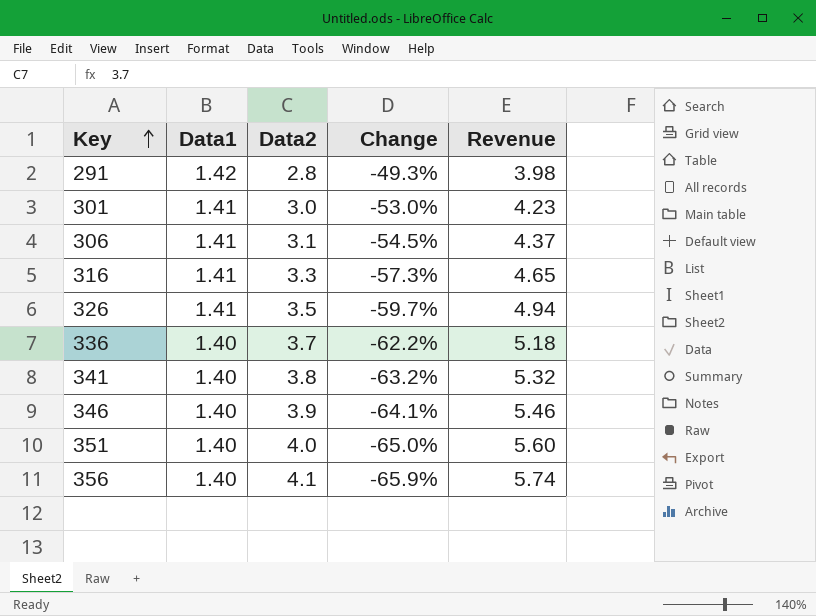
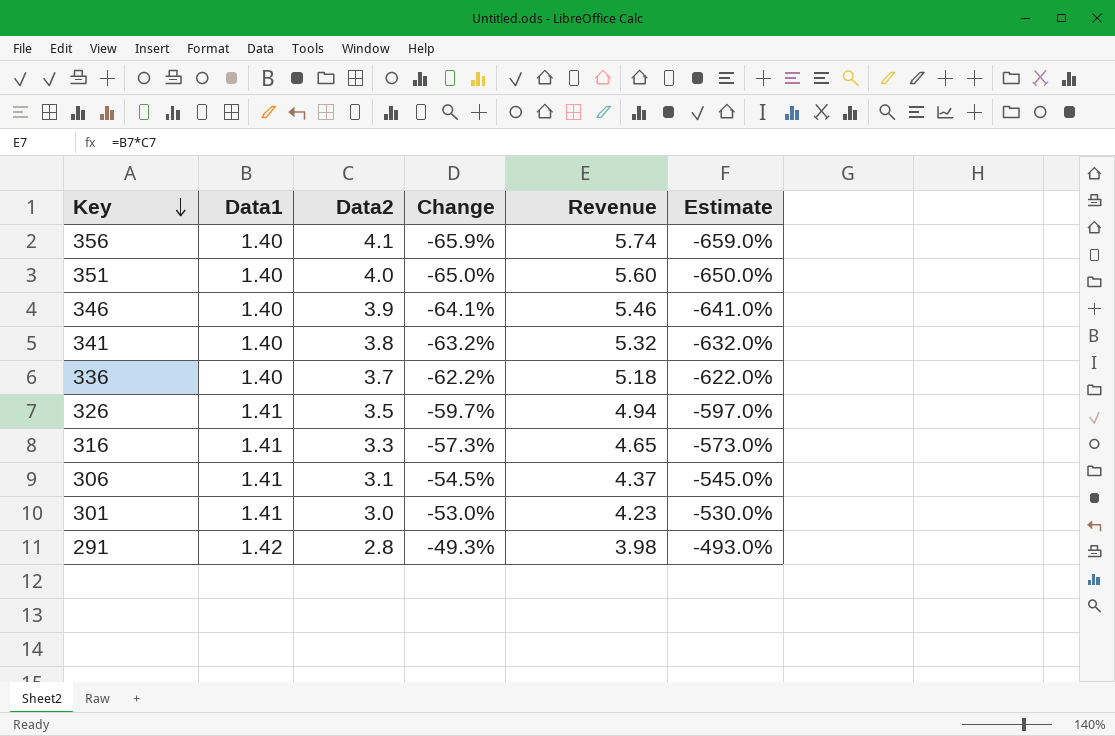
row order: Key ascending -> Key descending
column Estimate | formula: none -> [Change] * 10

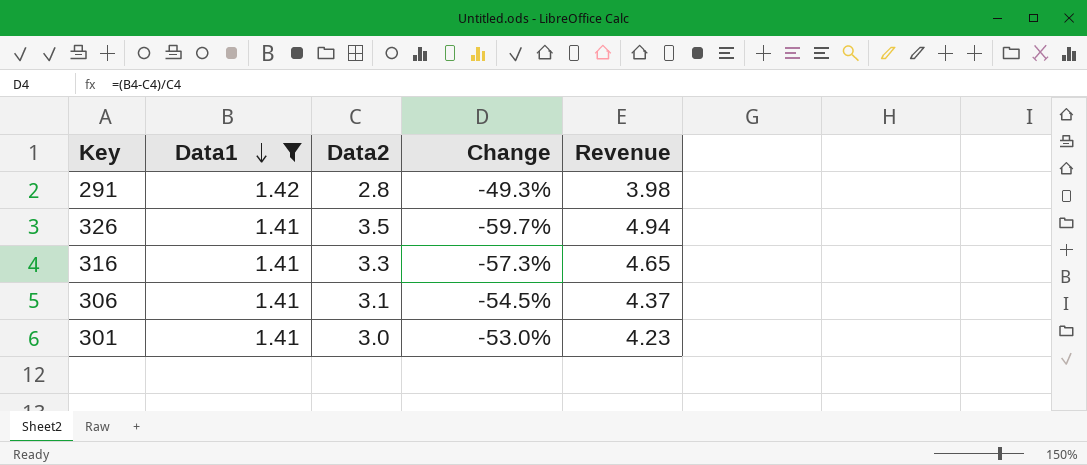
filter: none -> Data1 != 1.40
row order: Key descending -> Data1 descending
column Estimate | formula: [Change] * 10 -> none

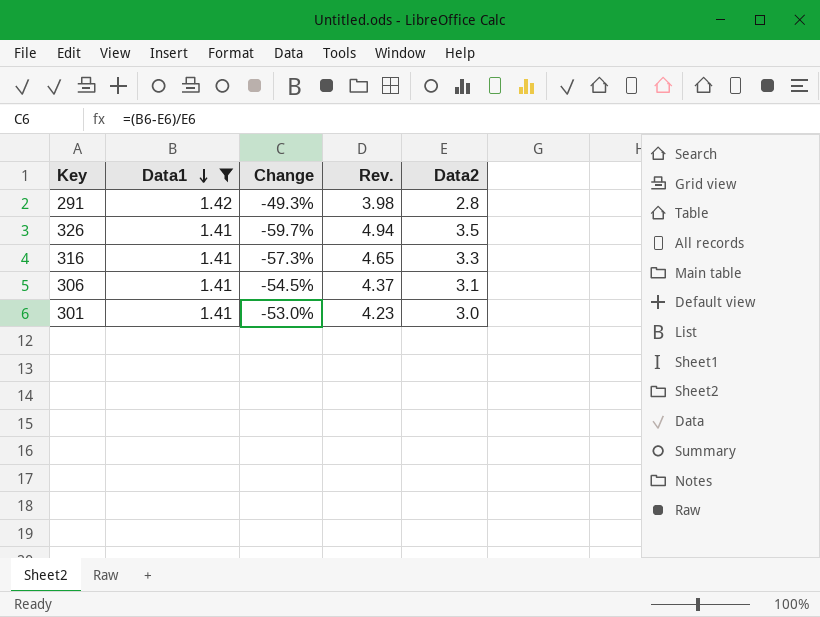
column name: Revenue -> Rev.
column Data2 | position: 3 -> 5

